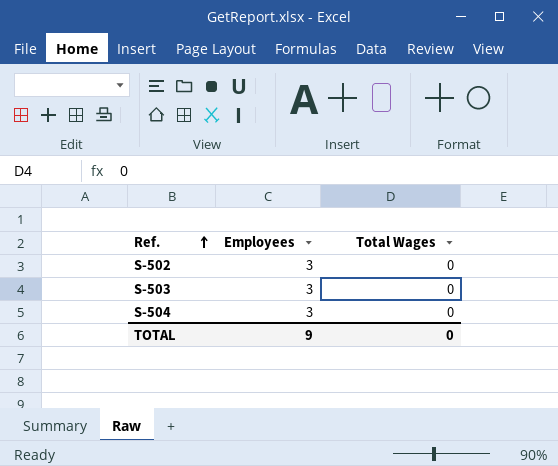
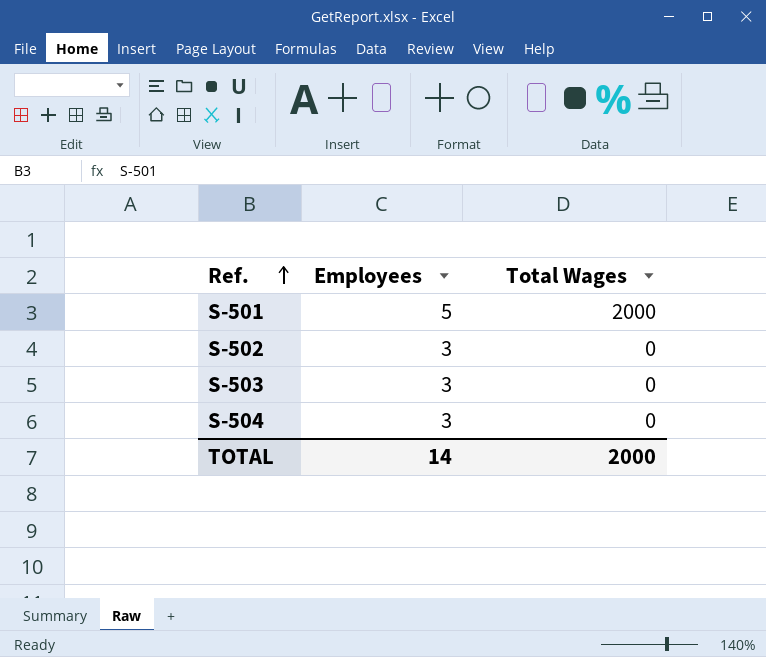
row S-501: none -> 5 | 2000
TOTAL | Employees: 9 -> 14
TOTAL | Total Wages: 0 -> 2000

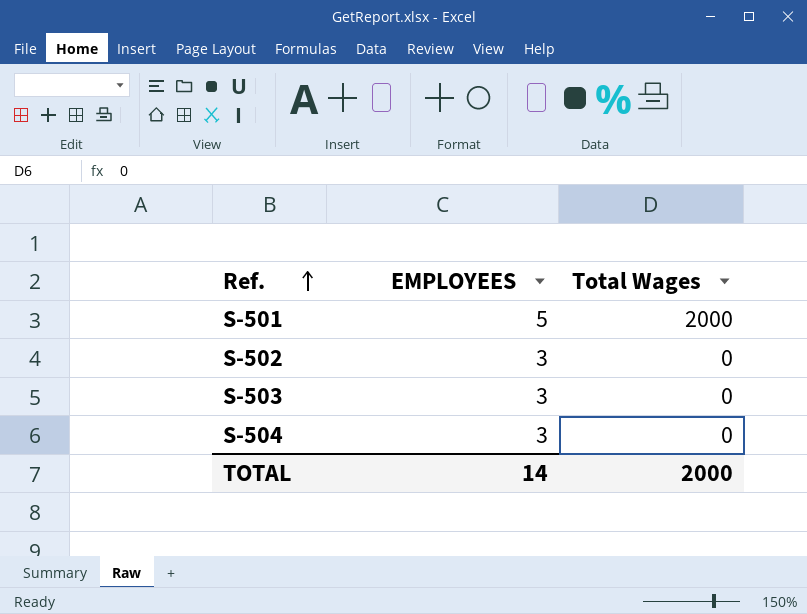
column name: Employees -> EMPLOYEES

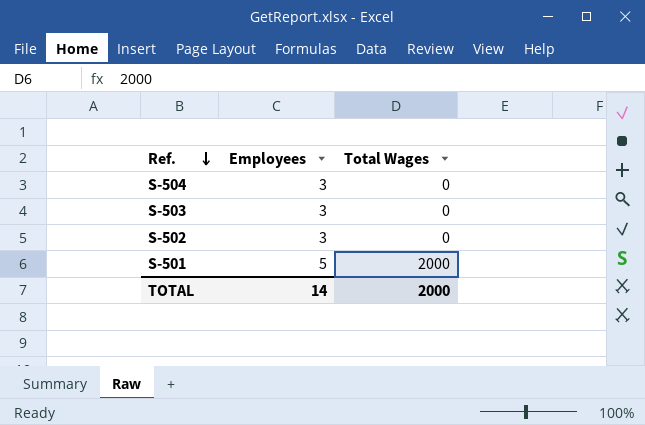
row order: Ref. ascending -> Ref. descending
column name: EMPLOYEES -> Employees

